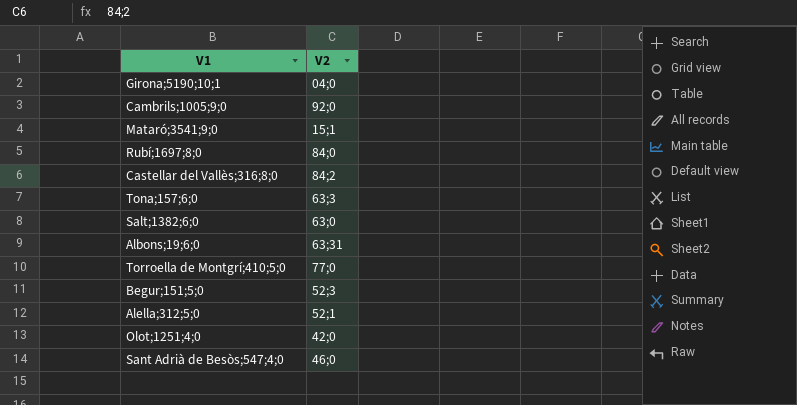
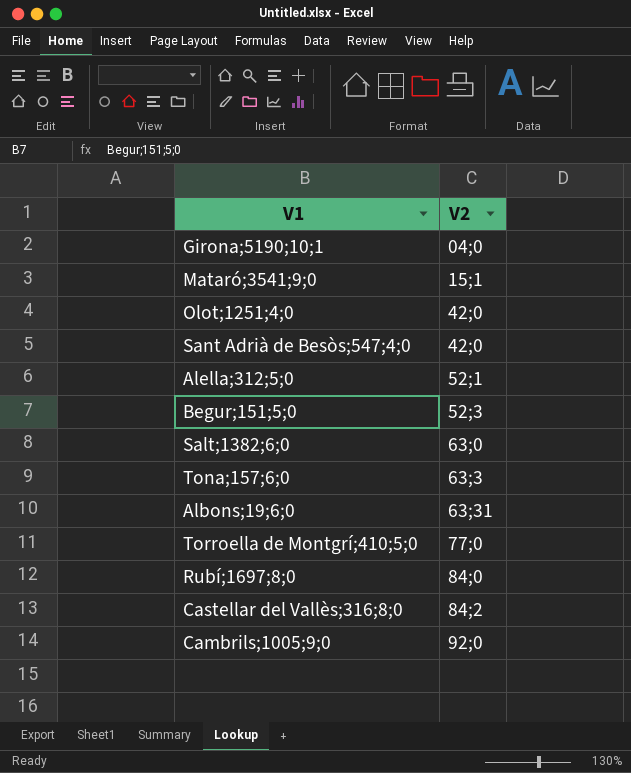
row order: none -> V2 ascending
Sant Adrià de Besòs;547;4;0 | V2: 46;0 -> 42;0

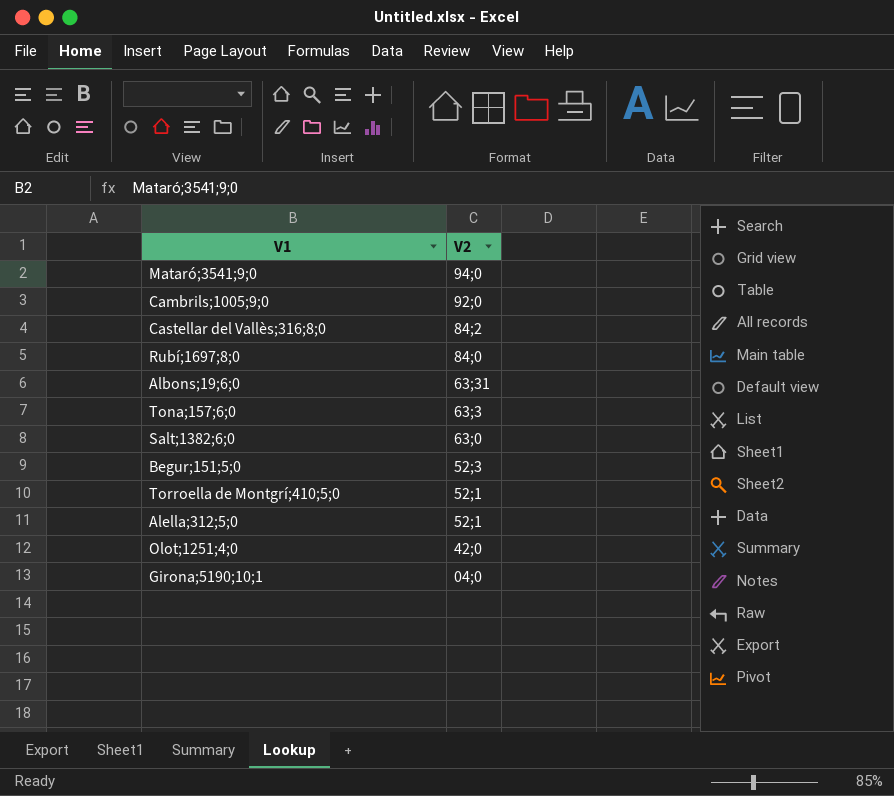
row order: V2 ascending -> V2 descending
row Sant Adrià de Besòs;547;4;0: 42;0 -> none
Mataró;3541;9;0 | V2: 15;1 -> 94;0
Torroella de Montgrí;410;5;0 | V2: 77;0 -> 52;1

